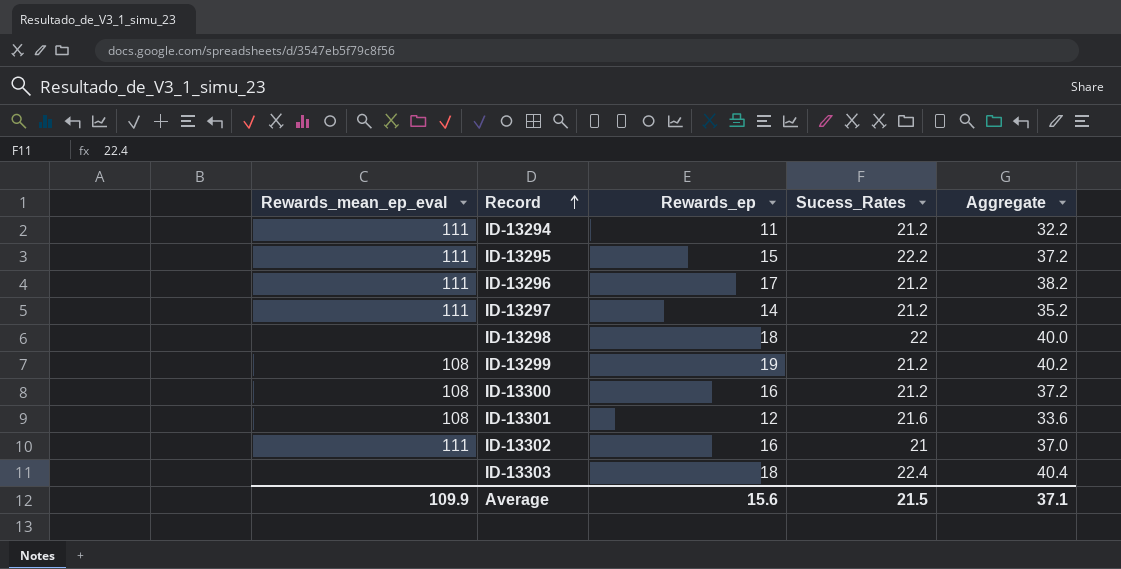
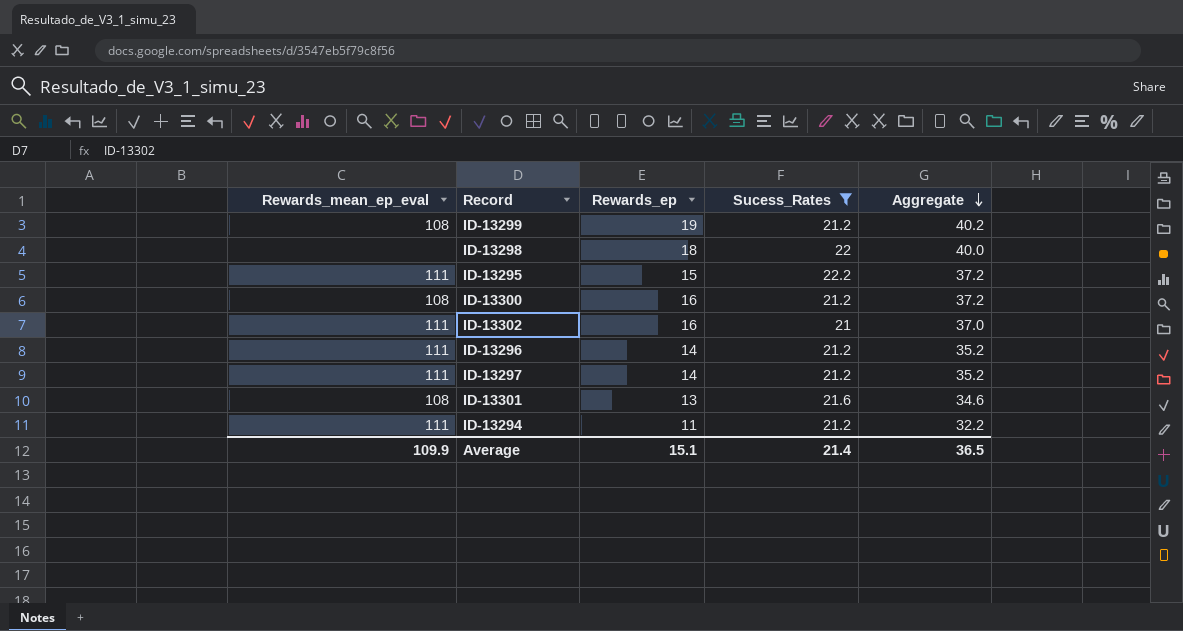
filter: none -> Sucess_Rates != 22.4
row order: Record ascending -> Aggregate descending
ID-13296 | Rewards_ep: 17 -> 14
ID-13296 | Aggregate: 38.2 -> 35.2
ID-13301 | Rewards_ep: 12 -> 13
ID-13301 | Aggregate: 33.6 -> 34.6
Average | Rewards_ep: 15.6 -> 15.1
Average | Sucess_Rates: 21.5 -> 21.4
Average | Aggregate: 37.1 -> 36.5

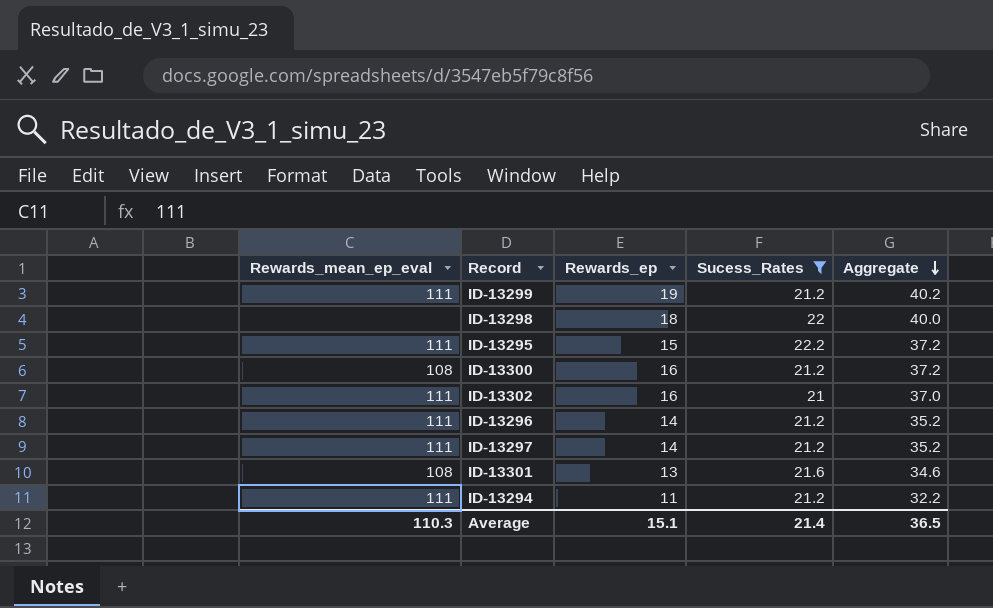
ID-13299 | Rewards_mean_ep_eval: 108 -> 111
Average | Rewards_mean_ep_eval: 109.9 -> 110.3

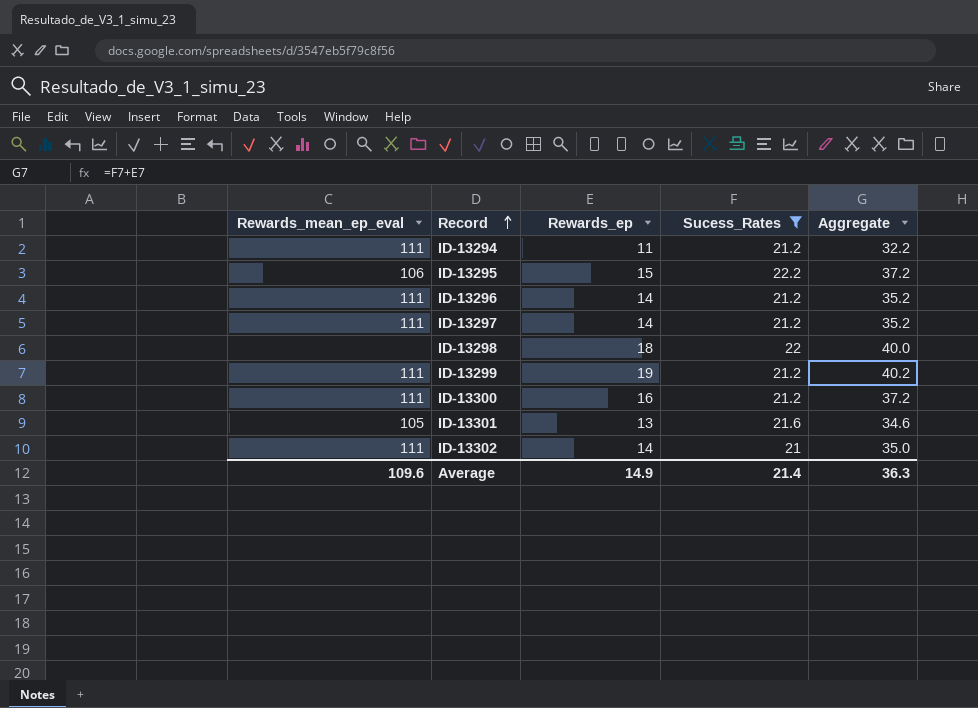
row order: Aggregate descending -> Record ascending
ID-13295 | Rewards_mean_ep_eval: 111 -> 106
ID-13300 | Rewards_mean_ep_eval: 108 -> 111
ID-13301 | Rewards_mean_ep_eval: 108 -> 105
ID-13302 | Rewards_ep: 16 -> 14
ID-13302 | Aggregate: 37.0 -> 35.0
Average | Rewards_mean_ep_eval: 110.3 -> 109.6
Average | Rewards_ep: 15.1 -> 14.9
Average | Aggregate: 36.5 -> 36.3

